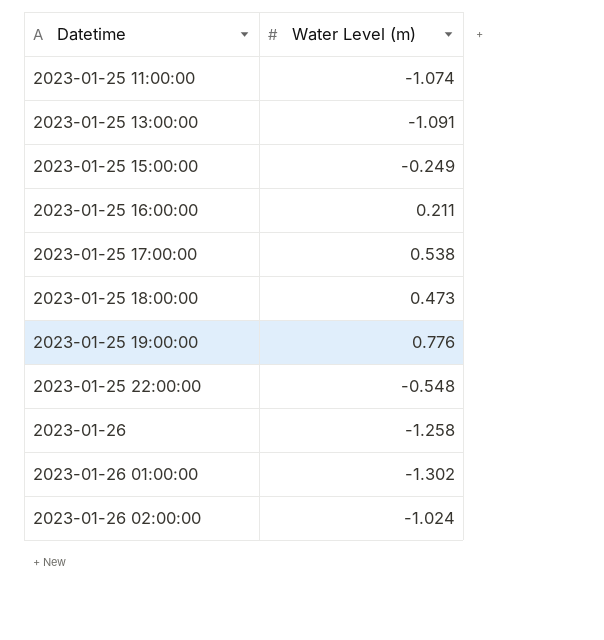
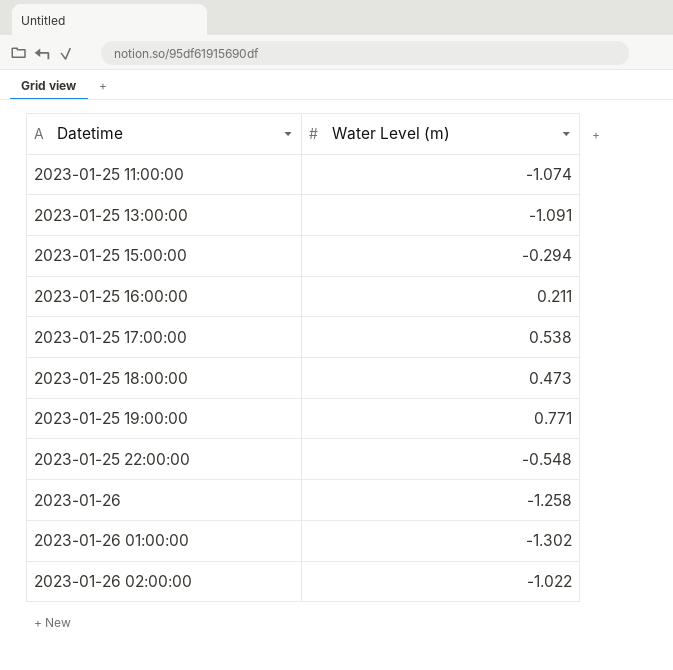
2023-01-25 15:00:00 | Water Level (m): -0.249 -> -0.294
2023-01-25 19:00:00 | Water Level (m): 0.776 -> 0.771
2023-01-26 02:00:00 | Water Level (m): -1.024 -> -1.022

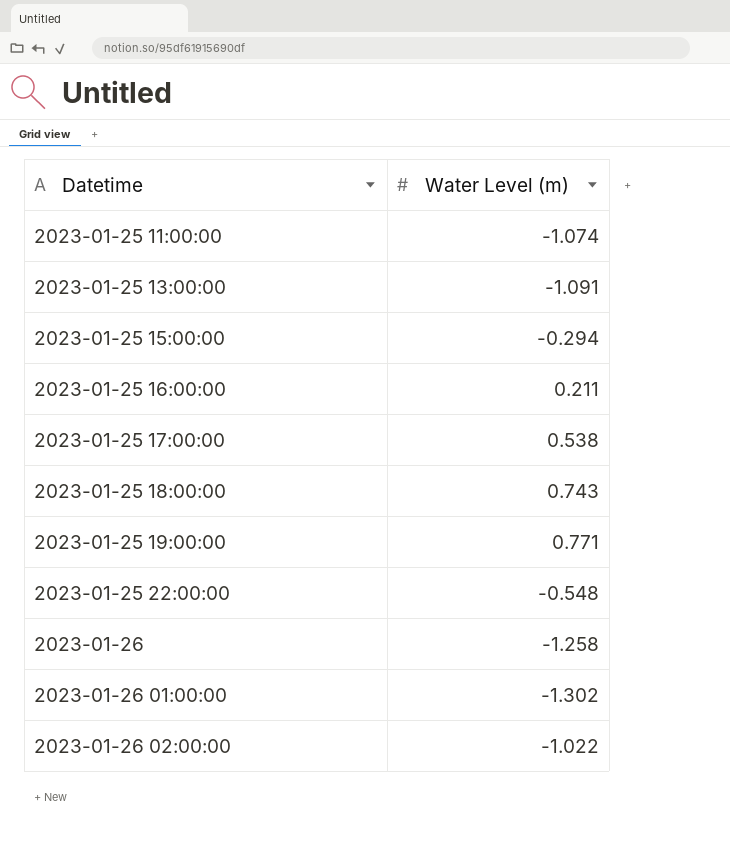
2023-01-25 18:00:00 | Water Level (m): 0.473 -> 0.743

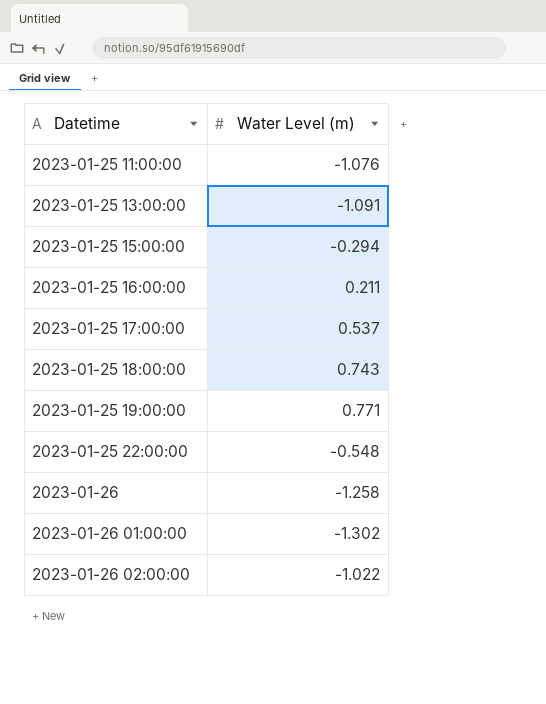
2023-01-25 11:00:00 | Water Level (m): -1.074 -> -1.076
2023-01-25 17:00:00 | Water Level (m): 0.538 -> 0.537

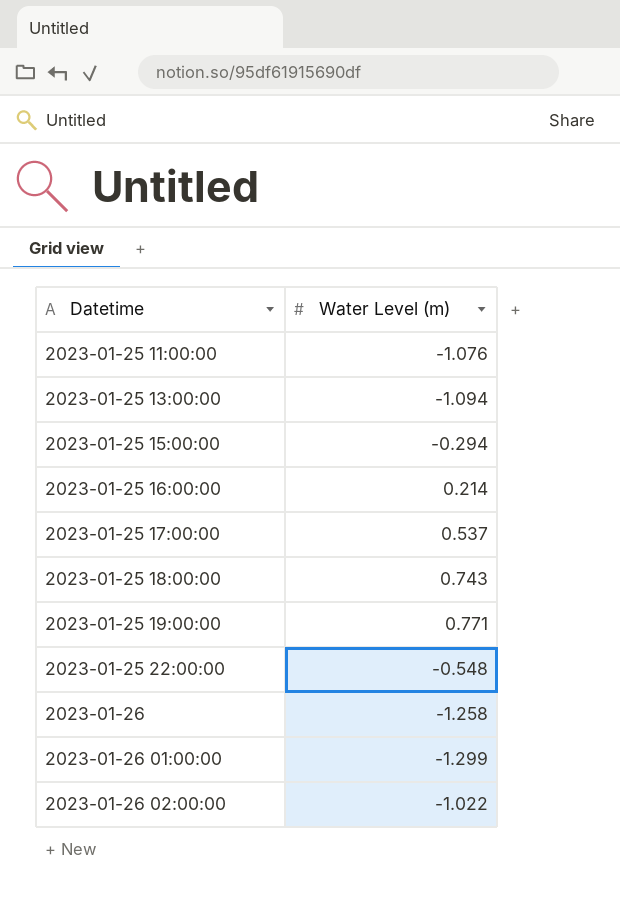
2023-01-25 13:00:00 | Water Level (m): -1.091 -> -1.094
2023-01-25 16:00:00 | Water Level (m): 0.211 -> 0.214
2023-01-26 01:00:00 | Water Level (m): -1.302 -> -1.299

